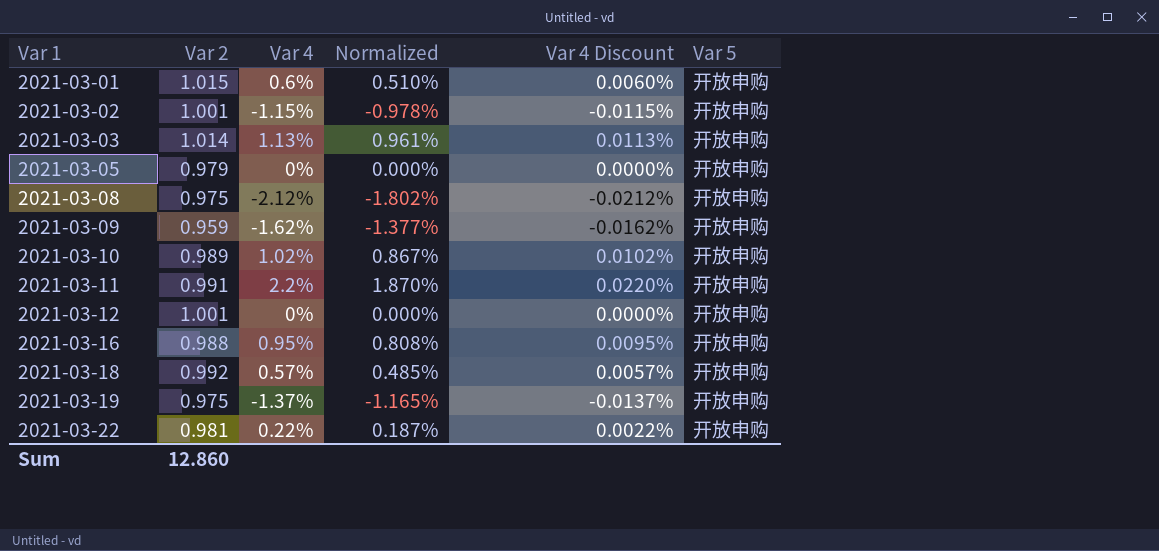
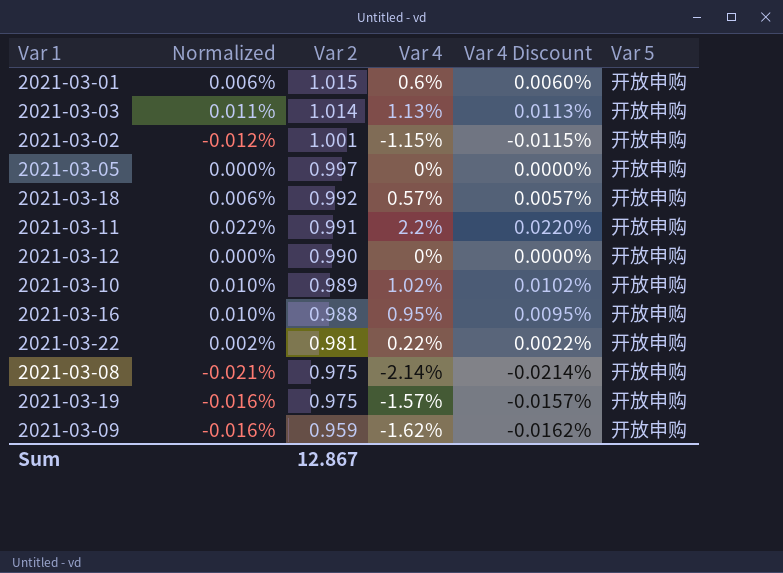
row order: Var 1 ascending -> Var 2 descending
column Normalized | formula: [Var 4] * 0.85 -> [Var 4] * 0.01
column Normalized | position: 4 -> 2
2021-03-05 | Var 2: 0.979 -> 0.997
2021-03-12 | Var 2: 1.001 -> 0.990
2021-03-08 | Var 4: -2.12% -> -2.14%
2021-03-08 | Var 4 Discount: -0.0212% -> -0.0214%
2021-03-19 | Var 4: -1.37% -> -1.57%
2021-03-19 | Var 4 Discount: -0.0137% -> -0.0157%
Sum | Var 2: 12.860 -> 12.867

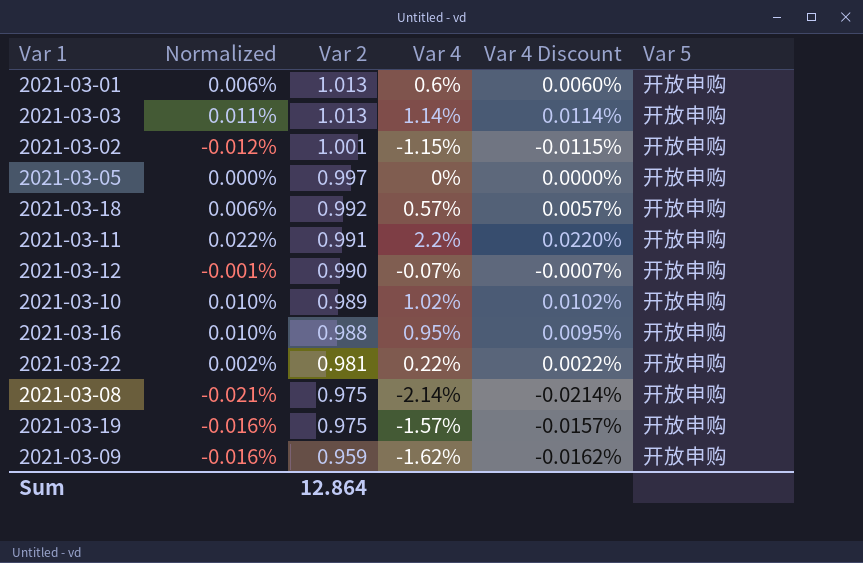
2021-03-01 | Var 2: 1.015 -> 1.013
2021-03-03 | Var 2: 1.014 -> 1.013
2021-03-03 | Var 4: 1.13% -> 1.14%
2021-03-03 | Var 4 Discount: 0.0113% -> 0.0114%
2021-03-12 | Normalized: 0.000% -> -0.001%
2021-03-12 | Var 4: 0% -> -0.07%
2021-03-12 | Var 4 Discount: 0.0000% -> -0.0007%
Sum | Var 2: 12.867 -> 12.864

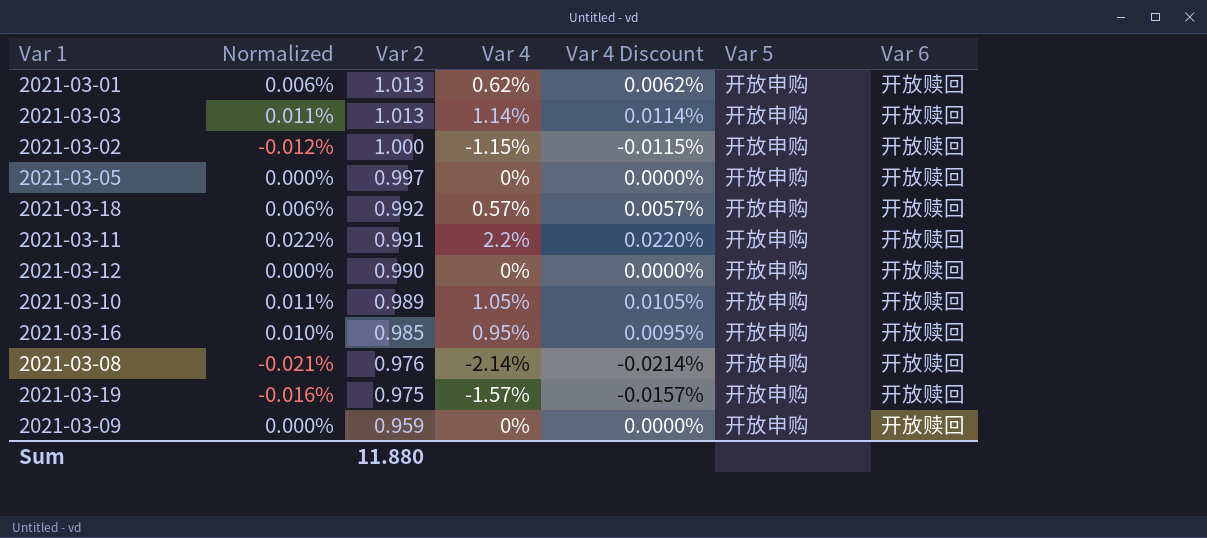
column Var 6 | position: none -> 7
row 2021-03-22: 0.002% | 0.981 | 0.22% | 0.0022% | 开放申购 -> none
2021-03-01 | Var 4: 0.6% -> 0.62%
2021-03-01 | Var 4 Discount: 0.0060% -> 0.0062%
2021-03-02 | Var 2: 1.001 -> 1.000
2021-03-12 | Normalized: -0.001% -> 0.000%
2021-03-12 | Var 4: -0.07% -> 0%
2021-03-12 | Var 4 Discount: -0.0007% -> 0.0000%
2021-03-10 | Normalized: 0.010% -> 0.011%
2021-03-10 | Var 4: 1.02% -> 1.05%
2021-03-10 | Var 4 Discount: 0.0102% -> 0.0105%
2021-03-16 | Var 2: 0.988 -> 0.985
2021-03-08 | Var 2: 0.975 -> 0.976
2021-03-09 | Normalized: -0.016% -> 0.000%
2021-03-09 | Var 4: -1.62% -> 0%
2021-03-09 | Var 4 Discount: -0.0162% -> 0.0000%
Sum | Var 2: 12.864 -> 11.880

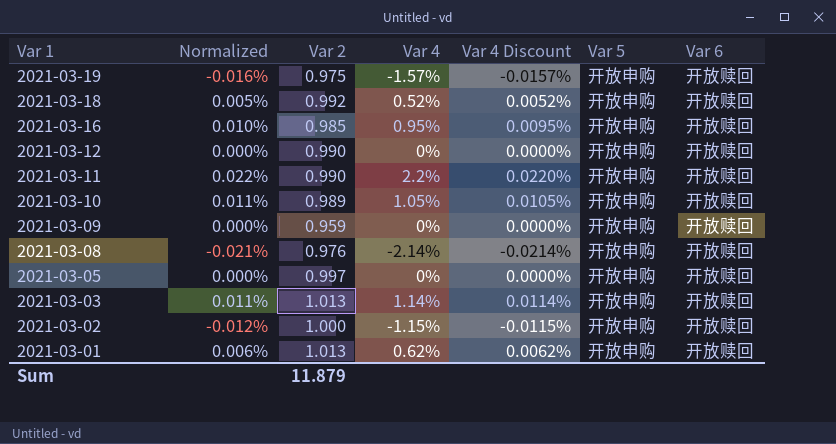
row order: Var 2 descending -> Var 1 descending
2021-03-18 | Normalized: 0.006% -> 0.005%
2021-03-18 | Var 4: 0.57% -> 0.52%
2021-03-18 | Var 4 Discount: 0.0057% -> 0.0052%
2021-03-11 | Var 2: 0.991 -> 0.990
Sum | Var 2: 11.880 -> 11.879

